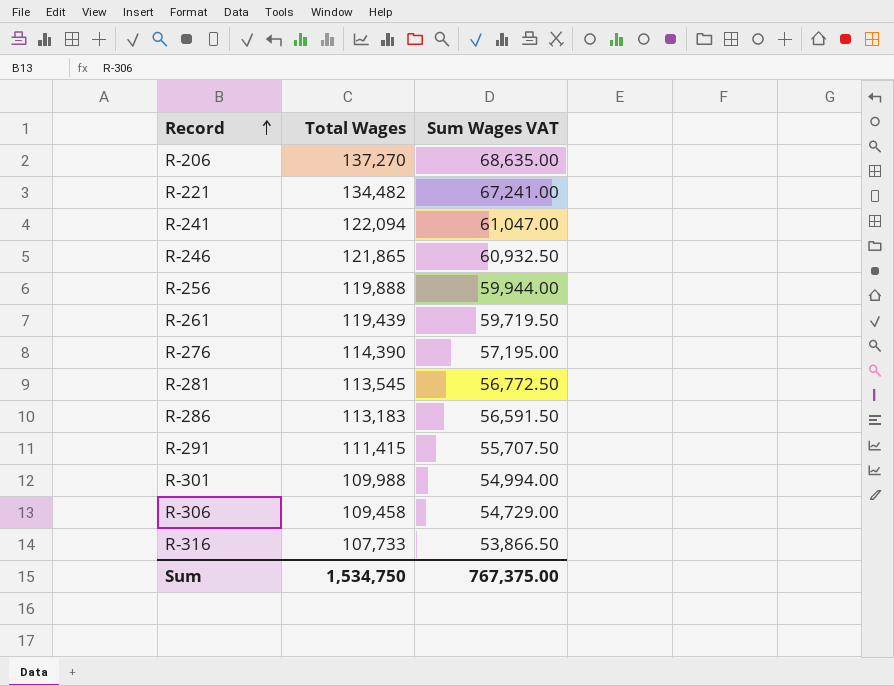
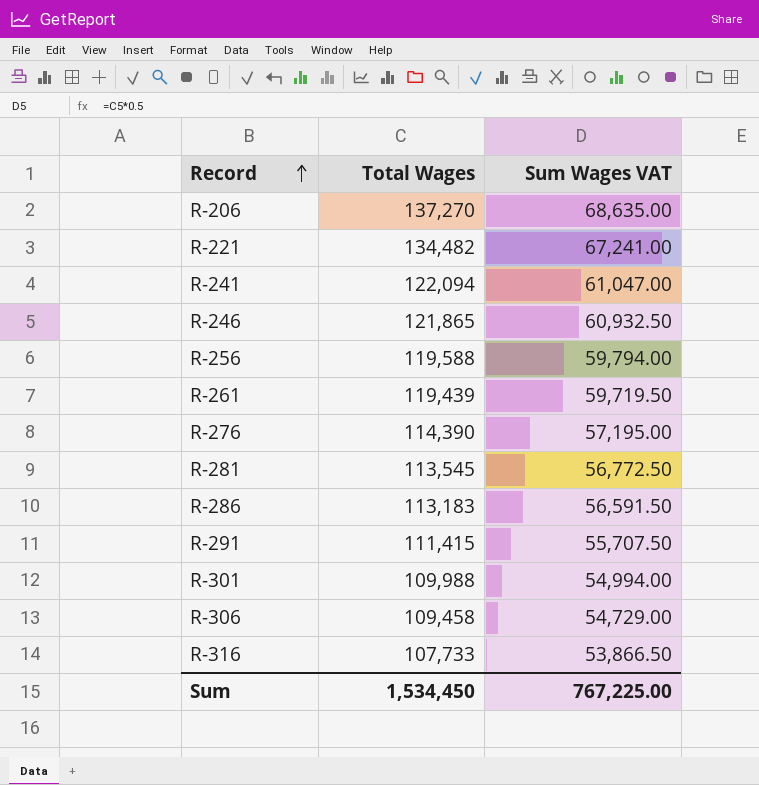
R-256 | Total Wages: 119,888 -> 119,588
R-256 | Sum Wages VAT: 59,944.00 -> 59,794.00
Sum | Total Wages: 1,534,750 -> 1,534,450
Sum | Sum Wages VAT: 767,375.00 -> 767,225.00

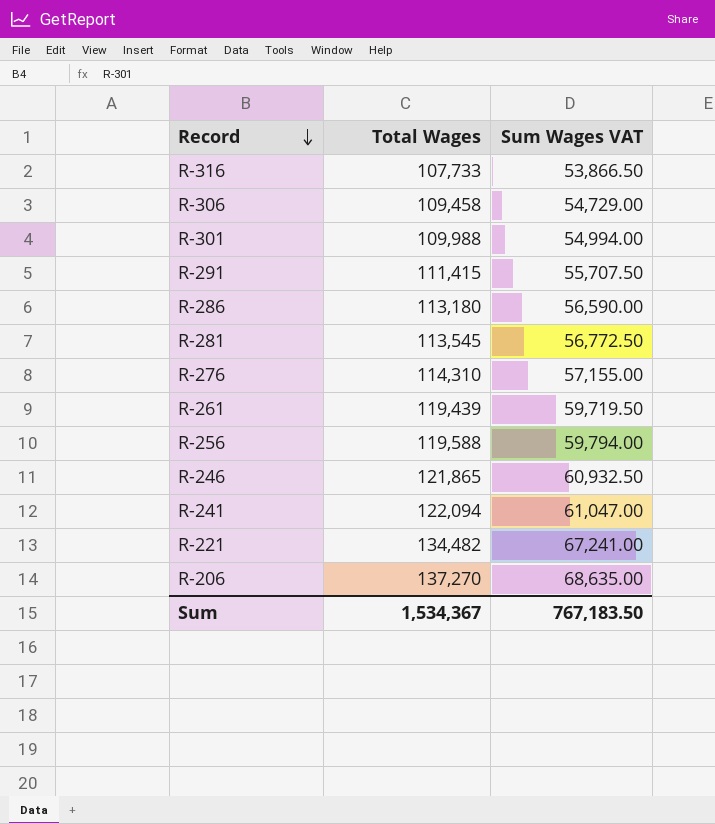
row order: Record ascending -> Record descending
R-286 | Total Wages: 113,183 -> 113,180
R-286 | Sum Wages VAT: 56,591.50 -> 56,590.00
R-276 | Total Wages: 114,390 -> 114,310
R-276 | Sum Wages VAT: 57,195.00 -> 57,155.00
Sum | Total Wages: 1,534,450 -> 1,534,367
Sum | Sum Wages VAT: 767,225.00 -> 767,183.50

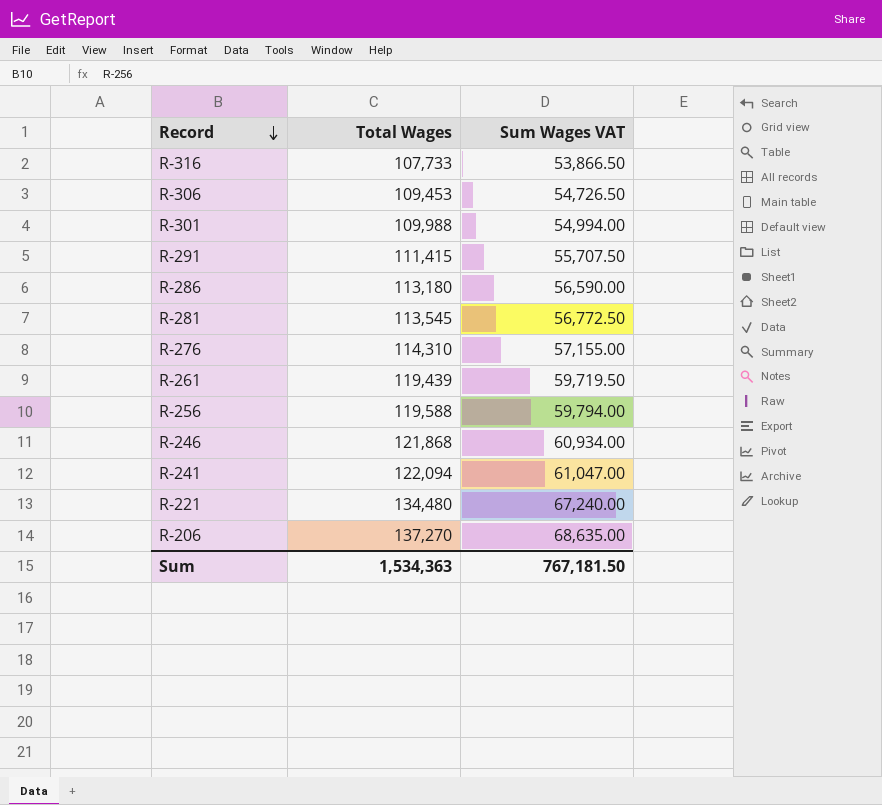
R-306 | Total Wages: 109,458 -> 109,453
R-306 | Sum Wages VAT: 54,729.00 -> 54,726.50
R-246 | Total Wages: 121,865 -> 121,868
R-246 | Sum Wages VAT: 60,932.50 -> 60,934.00
R-221 | Total Wages: 134,482 -> 134,480
R-221 | Sum Wages VAT: 67,241.00 -> 67,240.00
Sum | Total Wages: 1,534,367 -> 1,534,363
Sum | Sum Wages VAT: 767,183.50 -> 767,181.50

